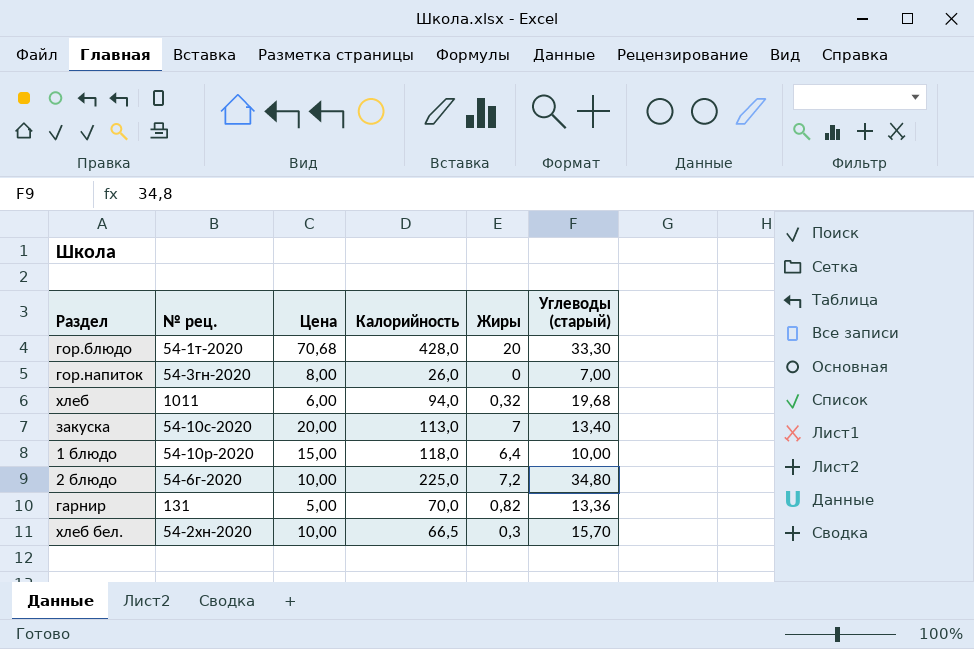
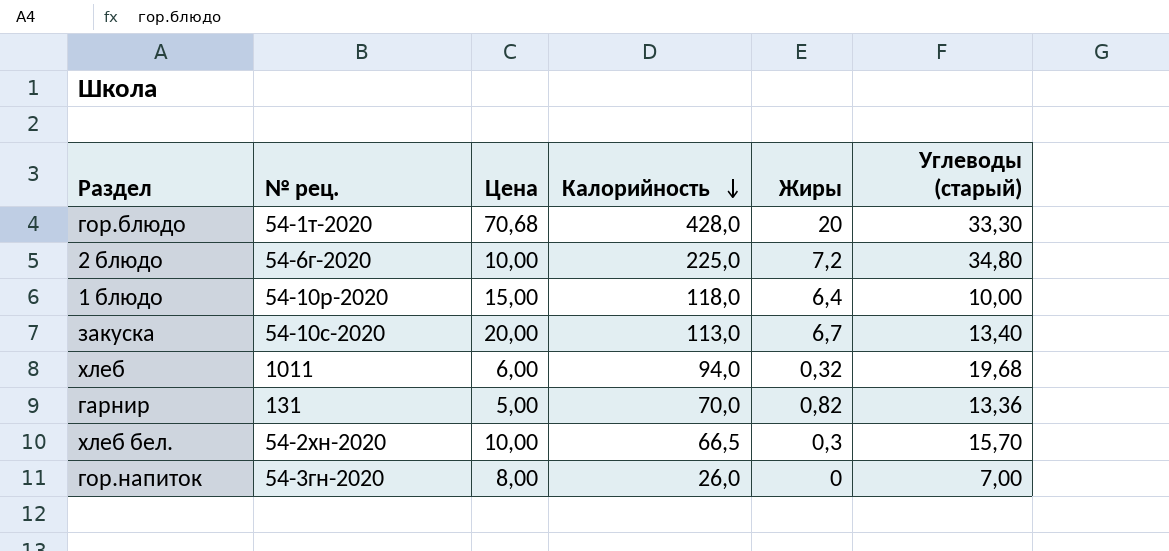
row order: none -> Калорийность descending
закуска | Жиры: 7 -> 6,7

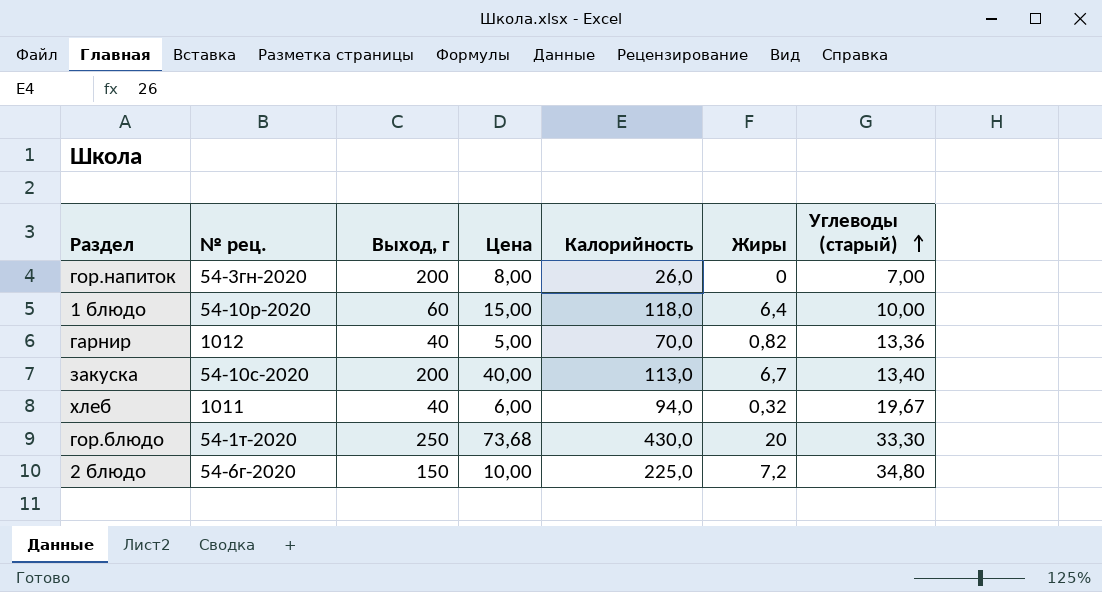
row order: Калорийность descending -> Углеводы (старый) ascending
column Выход, г | position: none -> 3
row хлеб бел.: 54-2хн-2020 | 10,00 | 66,5 | 0,3 | 15,70 -> none
гарнир | № рец.: 131 -> 1012
закуска | Цена: 20,00 -> 40,00
хлеб | Углеводы (старый): 19,68 -> 19,67
гор.блюдо | Цена: 70,68 -> 73,68
гор.блюдо | Калорийность: 428,0 -> 430,0

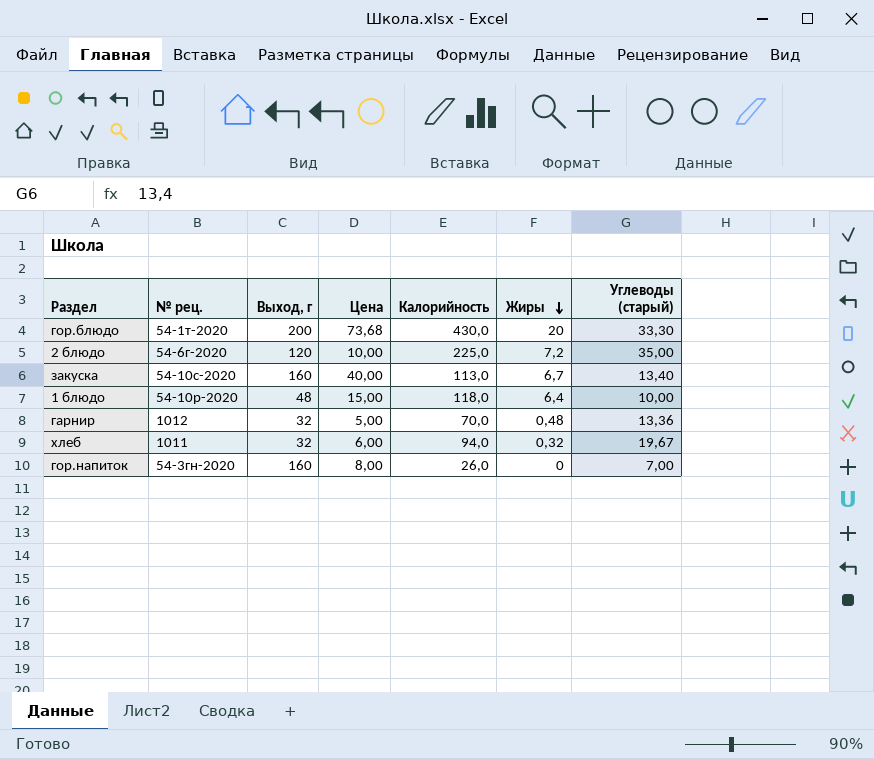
row order: Углеводы (старый) ascending -> Жиры descending
гор.блюдо | Выход, г: 250 -> 200
2 блюдо | Выход, г: 150 -> 120
2 блюдо | Углеводы (старый): 34,80 -> 35,00
закуска | Выход, г: 200 -> 160
1 блюдо | Выход, г: 60 -> 48
гарнир | Выход, г: 40 -> 32
гарнир | Жиры: 0,82 -> 0,48
хлеб | Выход, г: 40 -> 32
гор.напиток | Выход, г: 200 -> 160

